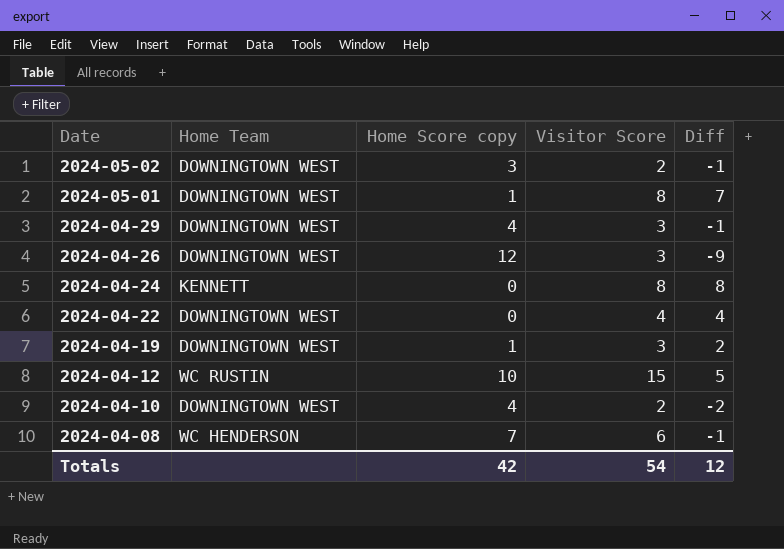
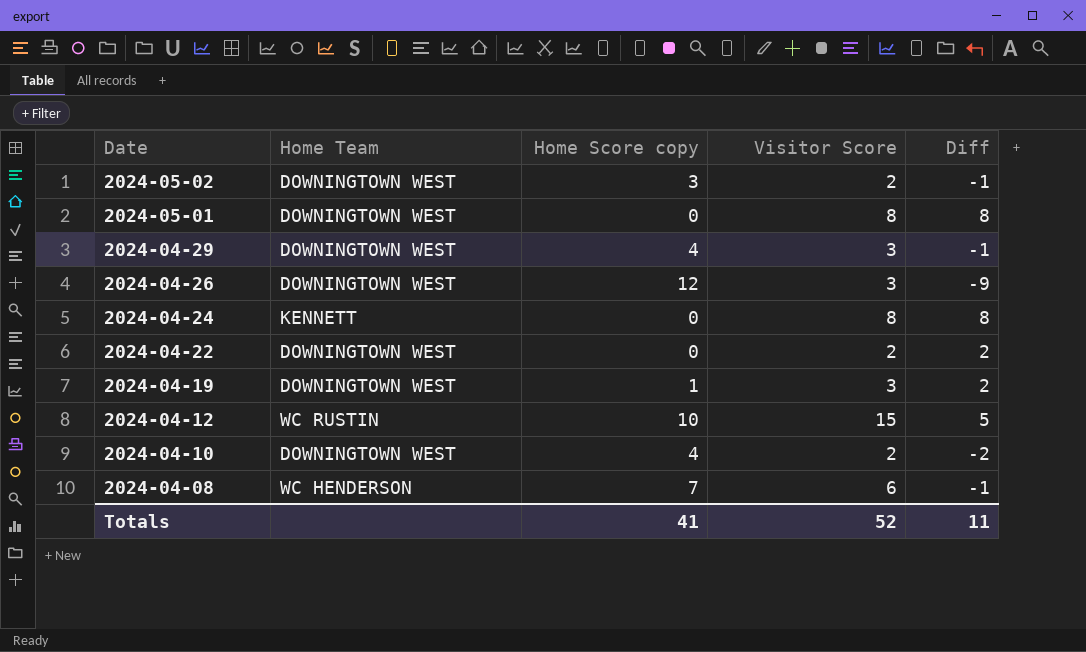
2024-05-01 | Home Score copy: 1 -> 0
2024-05-01 | Diff: 7 -> 8
2024-04-22 | Visitor Score: 4 -> 2
2024-04-22 | Diff: 4 -> 2
Totals | Home Score copy: 42 -> 41
Totals | Visitor Score: 54 -> 52
Totals | Diff: 12 -> 11

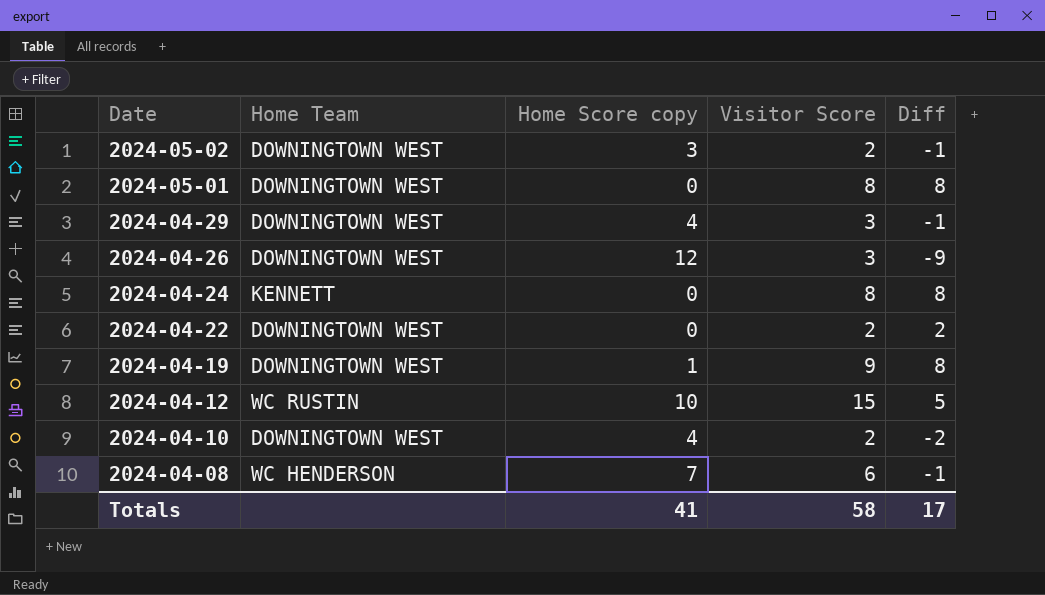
2024-04-19 | Visitor Score: 3 -> 9
2024-04-19 | Diff: 2 -> 8
Totals | Visitor Score: 52 -> 58
Totals | Diff: 11 -> 17

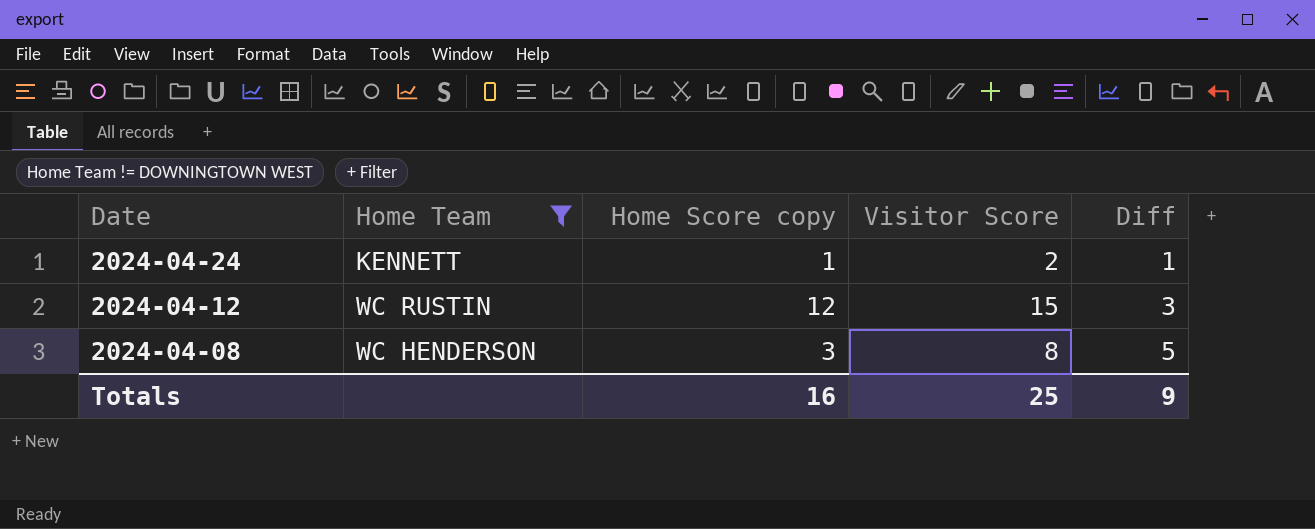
filter: none -> Home Team != DOWNINGTOWN WEST
2024-04-24 | Home Score copy: 0 -> 1
2024-04-24 | Visitor Score: 8 -> 2
2024-04-24 | Diff: 8 -> 1
2024-04-12 | Home Score copy: 10 -> 12
2024-04-12 | Diff: 5 -> 3
2024-04-08 | Home Score copy: 7 -> 3
2024-04-08 | Visitor Score: 6 -> 8
2024-04-08 | Diff: -1 -> 5
Totals | Home Score copy: 41 -> 16
Totals | Visitor Score: 58 -> 25
Totals | Diff: 17 -> 9

